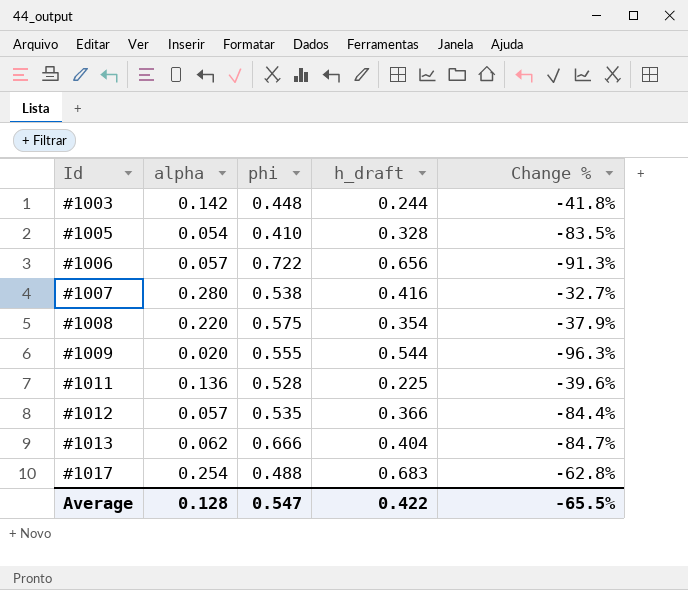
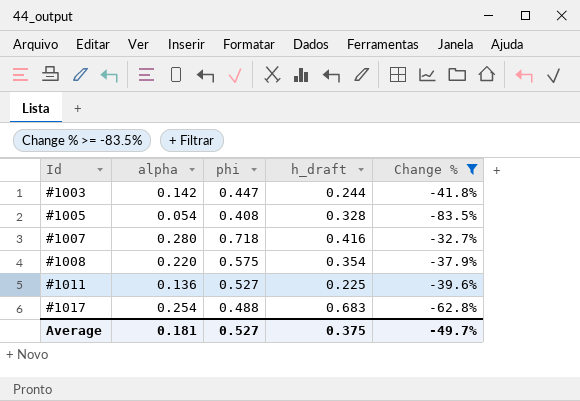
filter: none -> Change % >= -83.5%
#1003 | phi: 0.448 -> 0.447
#1005 | phi: 0.410 -> 0.408
#1007 | phi: 0.538 -> 0.718
#1011 | phi: 0.528 -> 0.527
Average | alpha: 0.128 -> 0.181
Average | phi: 0.547 -> 0.527
Average | h_draft: 0.422 -> 0.375
Average | Change %: -65.5% -> -49.7%

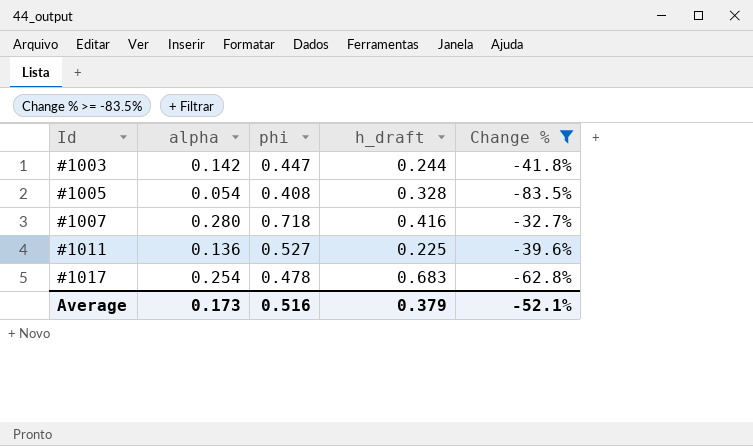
row #1008: 0.220 | 0.575 | 0.354 | -37.9% -> none
#1017 | phi: 0.488 -> 0.478
Average | alpha: 0.181 -> 0.173
Average | phi: 0.527 -> 0.516
Average | h_draft: 0.375 -> 0.379
Average | Change %: -49.7% -> -52.1%

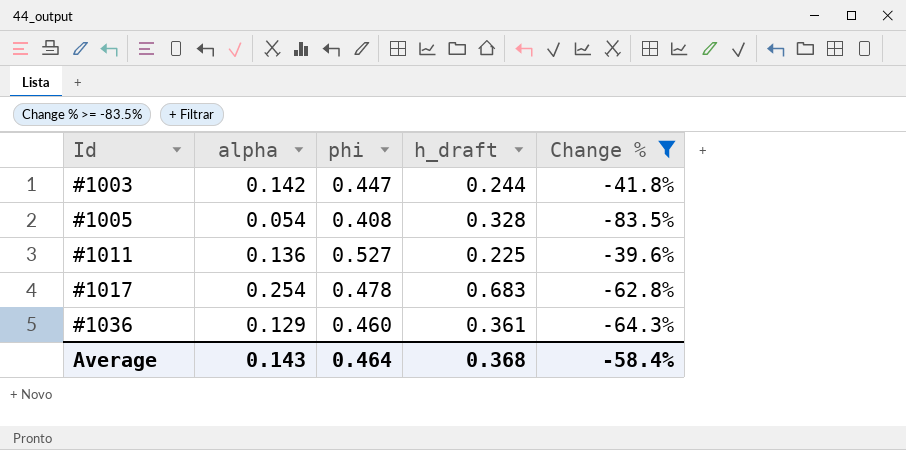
row #1007: 0.280 | 0.718 | 0.416 | -32.7% -> none
row #1036: none -> 0.129 | 0.460 | 0.361 | -64.3%
Average | alpha: 0.173 -> 0.143
Average | phi: 0.516 -> 0.464
Average | h_draft: 0.379 -> 0.368
Average | Change %: -52.1% -> -58.4%

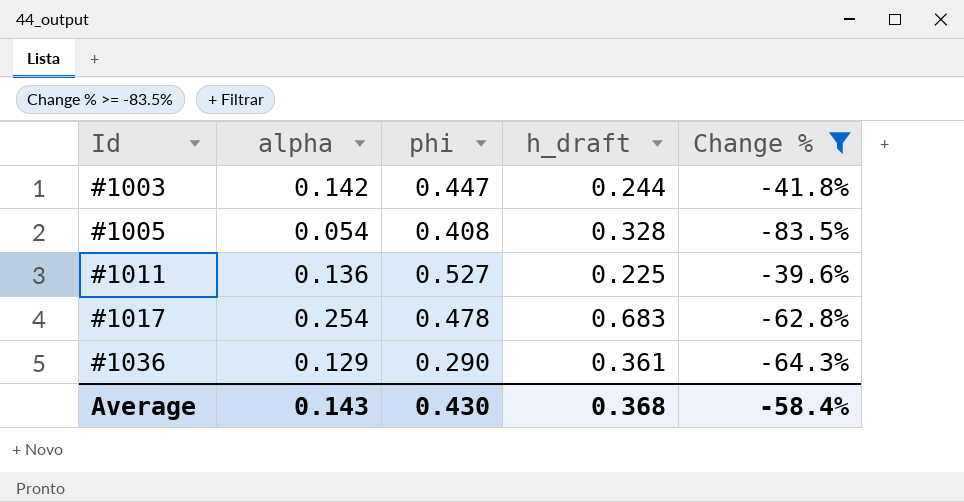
#1036 | phi: 0.460 -> 0.290
Average | phi: 0.464 -> 0.430

